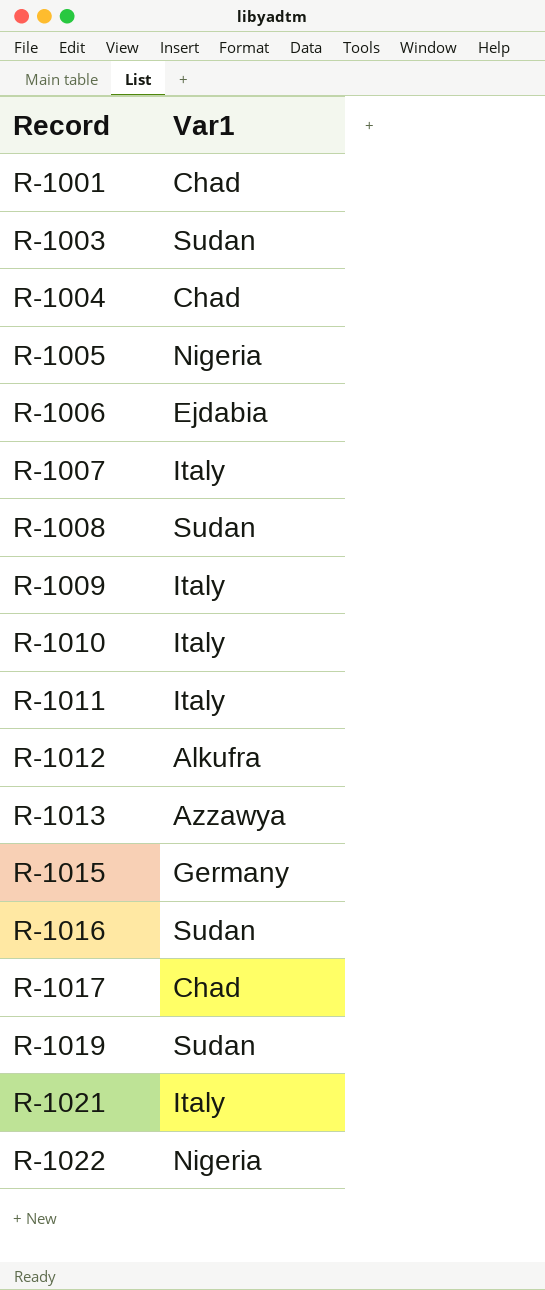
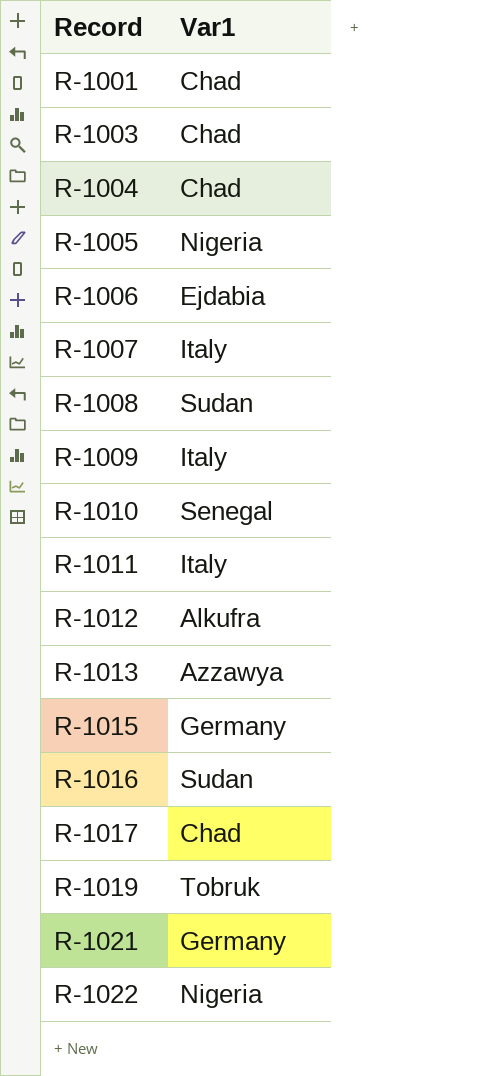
R-1003 | Var1: Sudan -> Chad
R-1010 | Var1: Italy -> Senegal
R-1019 | Var1: Sudan -> Tobruk
R-1021 | Var1: Italy -> Germany

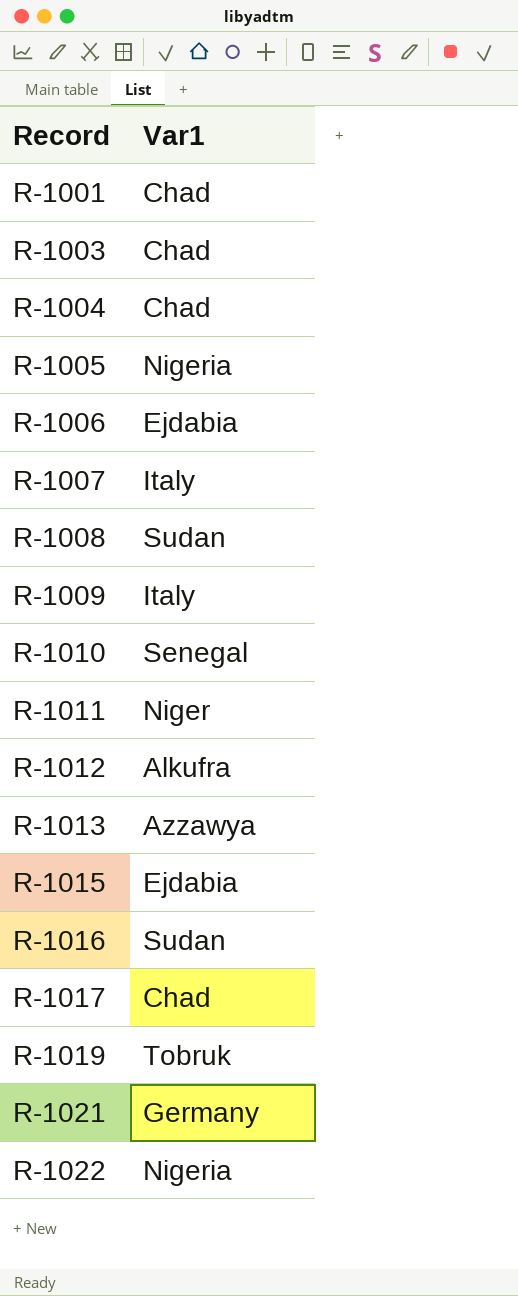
R-1011 | Var1: Italy -> Niger
R-1015 | Var1: Germany -> Ejdabia

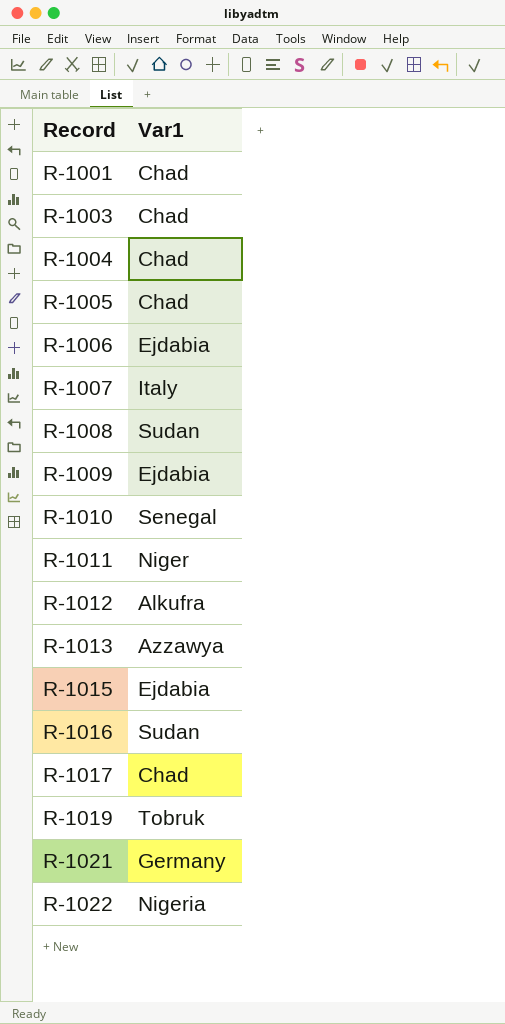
R-1005 | Var1: Nigeria -> Chad
R-1009 | Var1: Italy -> Ejdabia

